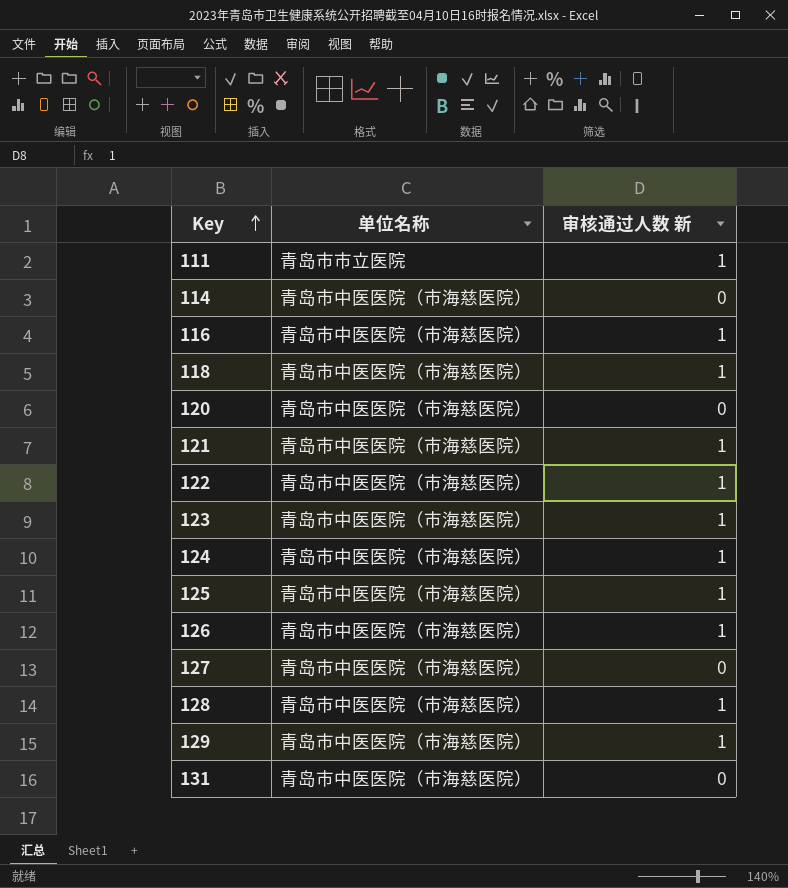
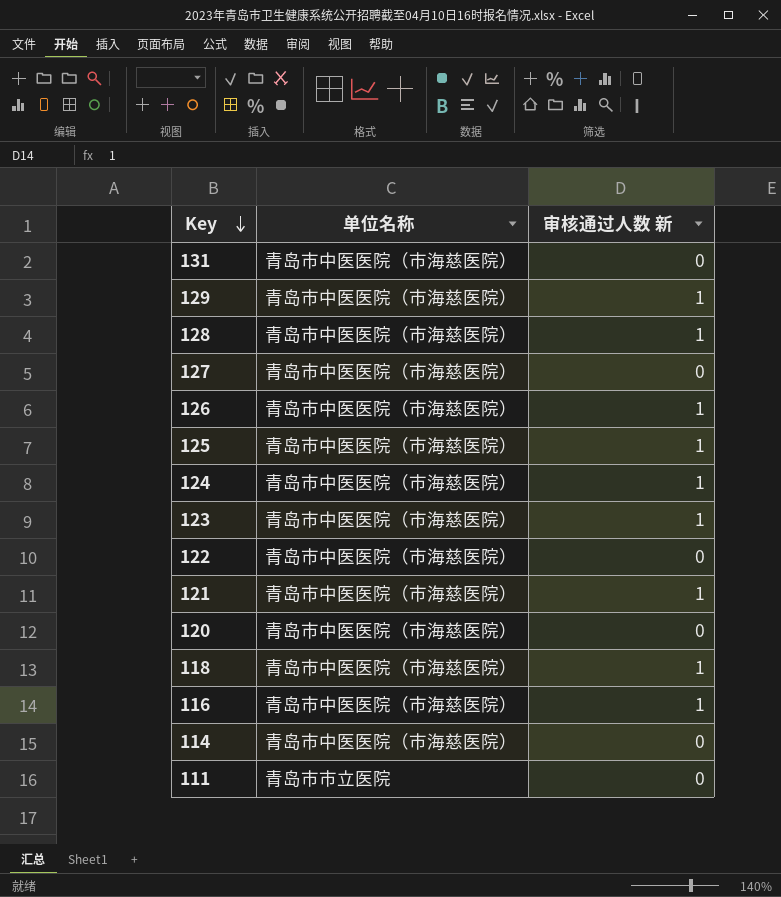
row order: Key ascending -> Key descending
122 | 审核通过人数 新: 1 -> 0
111 | 审核通过人数 新: 1 -> 0

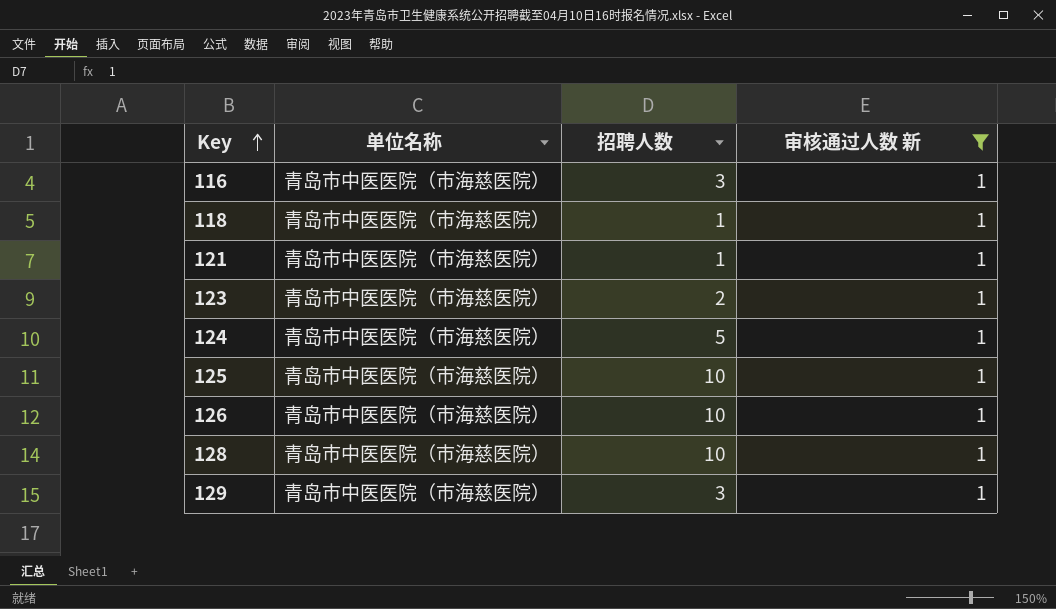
filter: none -> 审核通过人数 新 = 1
row order: Key descending -> Key ascending
column 招聘人数 | position: none -> 3

